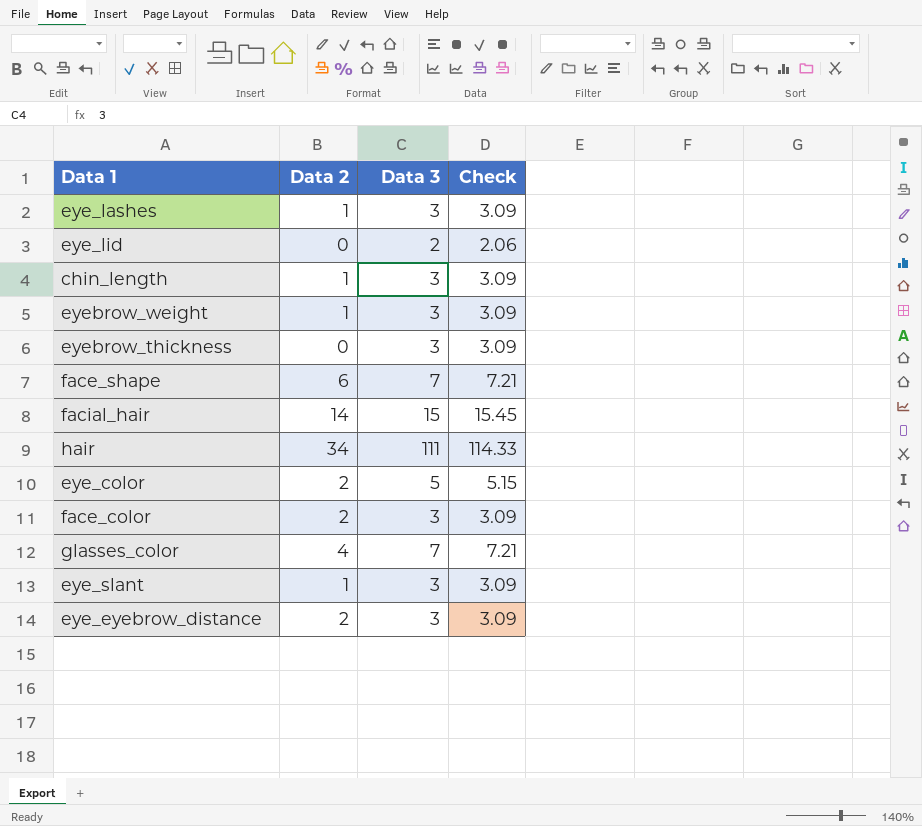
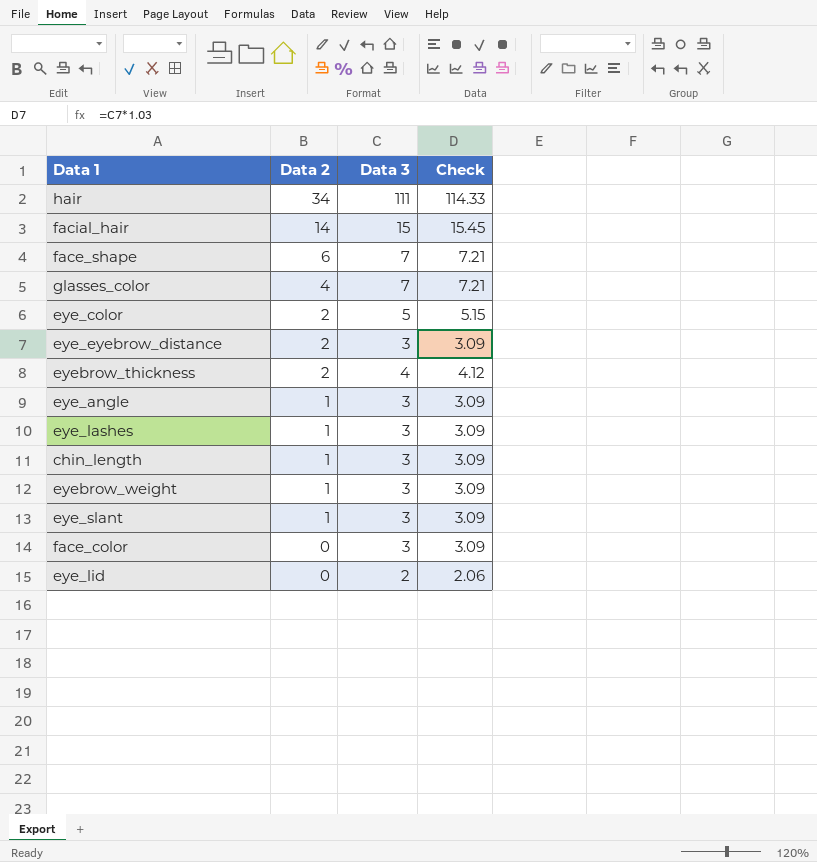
row order: none -> Data 2 descending
eyebrow_thickness | Data 2: 0 -> 2
eyebrow_thickness | Data 3: 3 -> 4
eyebrow_thickness | Check: 3.09 -> 4.12
row eye_angle: none -> 1 | 3 | 3.09
face_color | Data 2: 2 -> 0

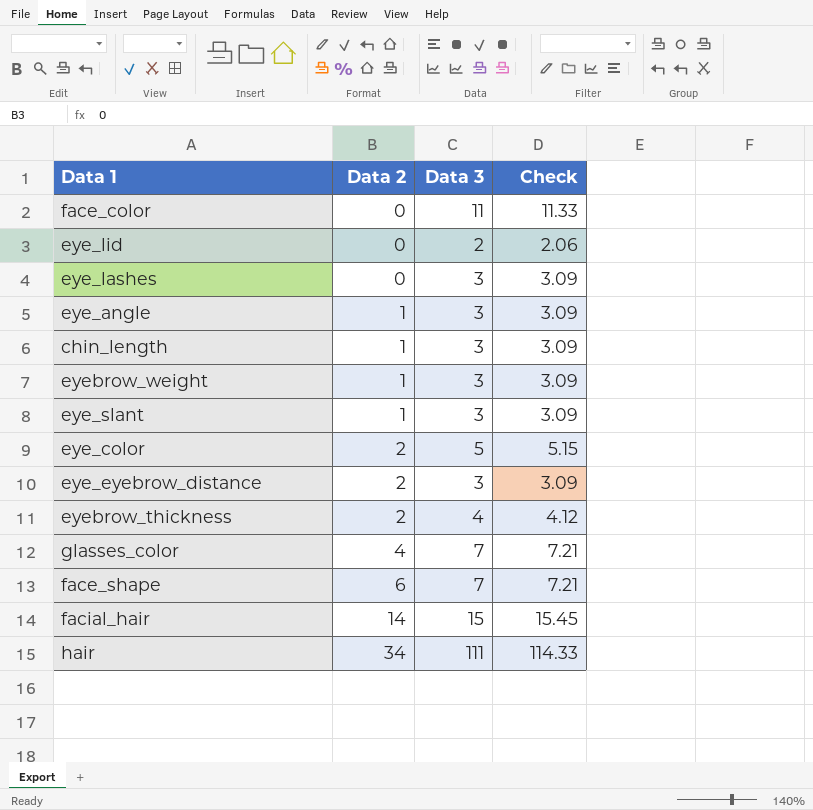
row order: Data 2 descending -> Data 2 ascending
face_color | Data 3: 3 -> 11
face_color | Check: 3.09 -> 11.33
eye_lashes | Data 2: 1 -> 0

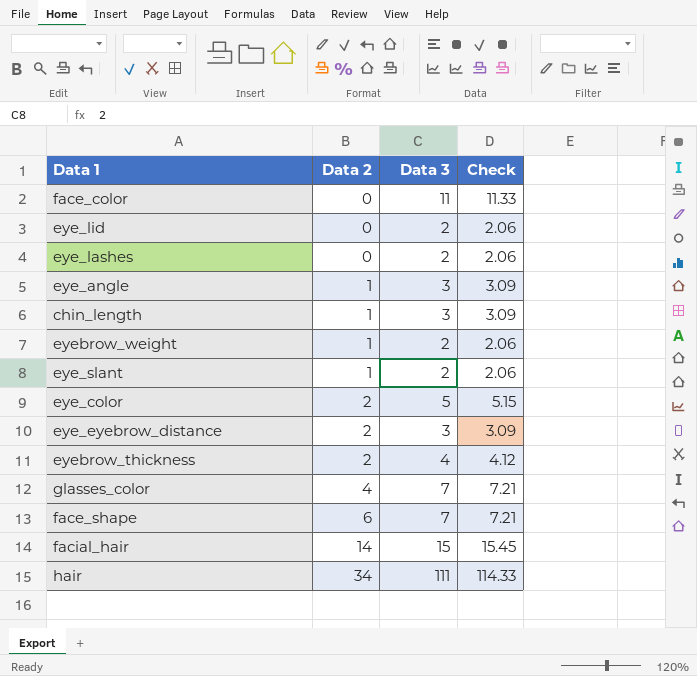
eye_lashes | Data 3: 3 -> 2
eye_lashes | Check: 3.09 -> 2.06
eyebrow_weight | Data 3: 3 -> 2
eyebrow_weight | Check: 3.09 -> 2.06
eye_slant | Data 3: 3 -> 2
eye_slant | Check: 3.09 -> 2.06

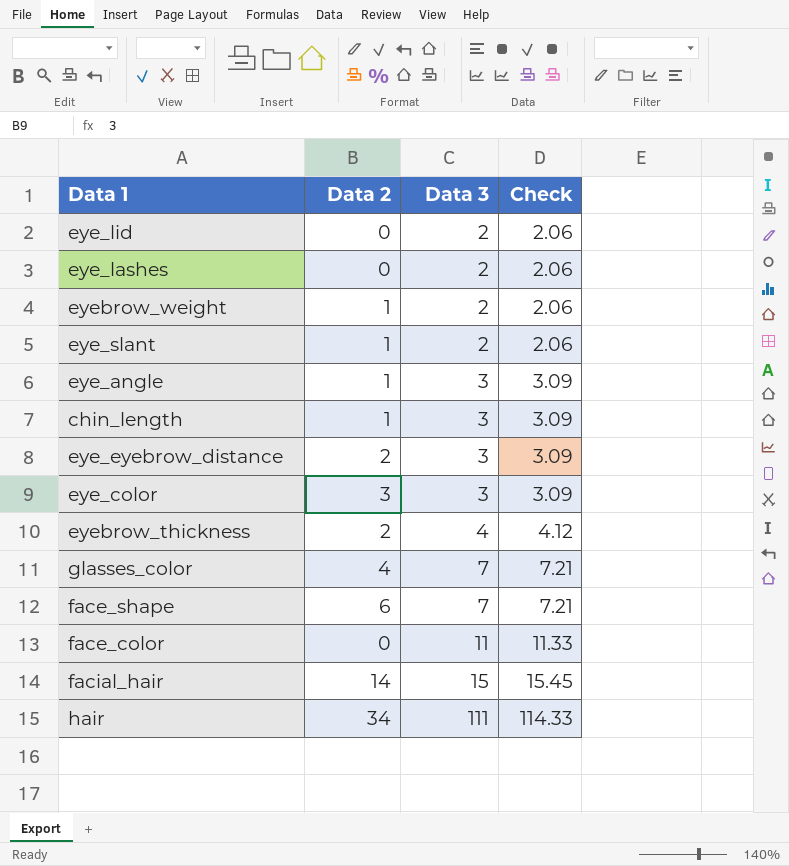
row order: Data 2 ascending -> Data 3 ascending
eye_color | Data 2: 2 -> 3
eye_color | Data 3: 5 -> 3
eye_color | Check: 5.15 -> 3.09

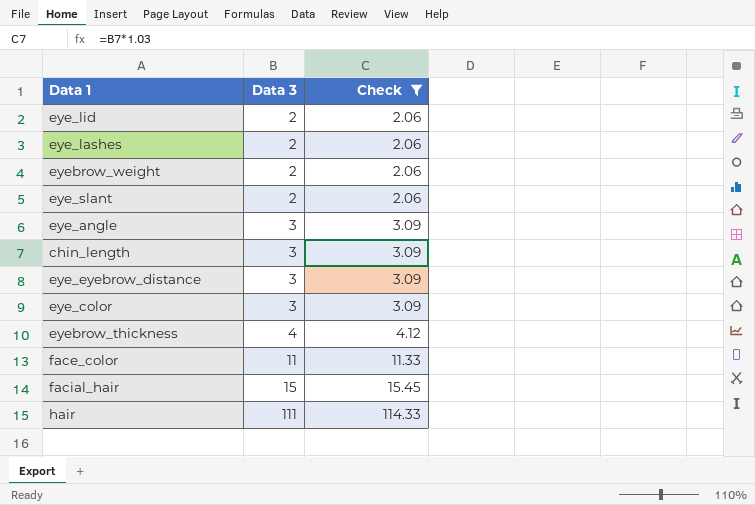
filter: none -> Check != 7.21
column Data 2 | position: 2 -> none

